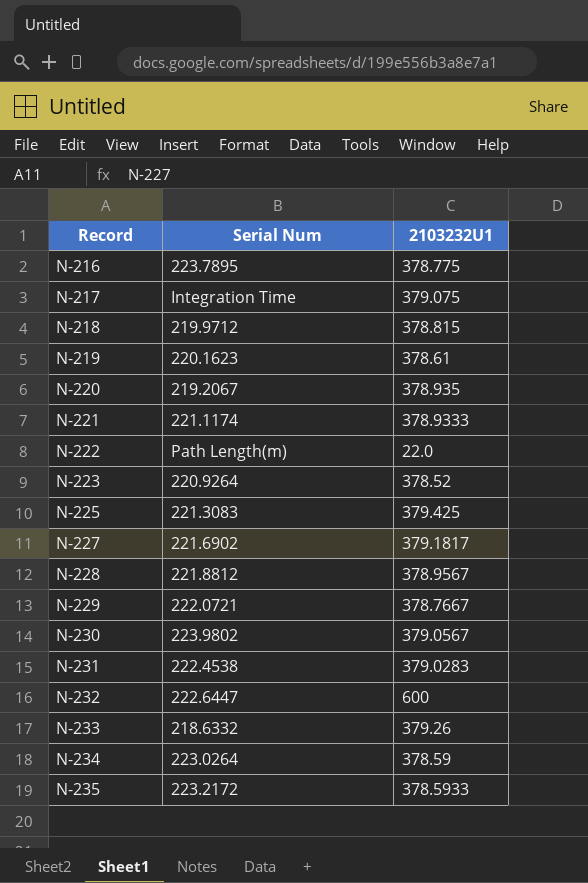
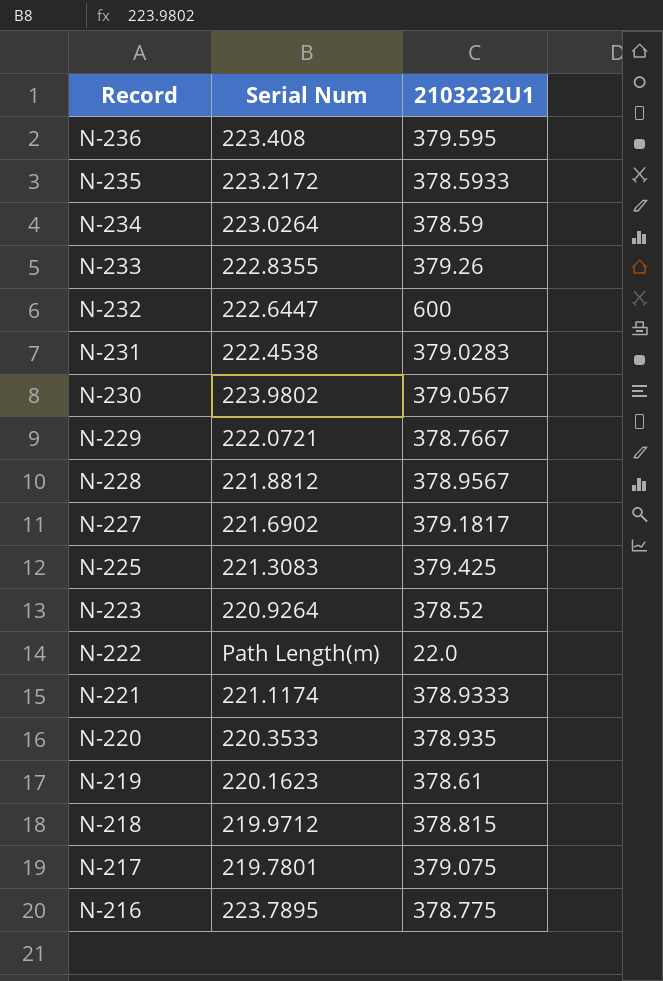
row order: Record ascending -> Record descending
row N-236: none -> 223.408 | 379.595
N-233 | Serial Num: 218.6332 -> 222.8355
N-220 | Serial Num: 219.2067 -> 220.3533
N-217 | Serial Num: Integration Time -> 219.7801

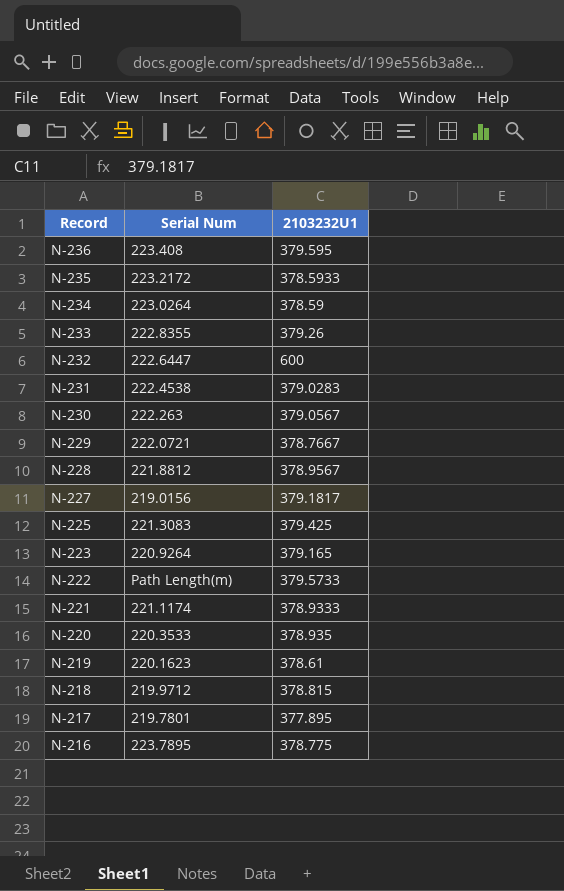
N-230 | Serial Num: 223.9802 -> 222.263
N-227 | Serial Num: 221.6902 -> 219.0156
N-223 | 2103232U1: 378.52 -> 379.165
N-222 | 2103232U1: 22.0 -> 379.5733
N-217 | 2103232U1: 379.075 -> 377.895

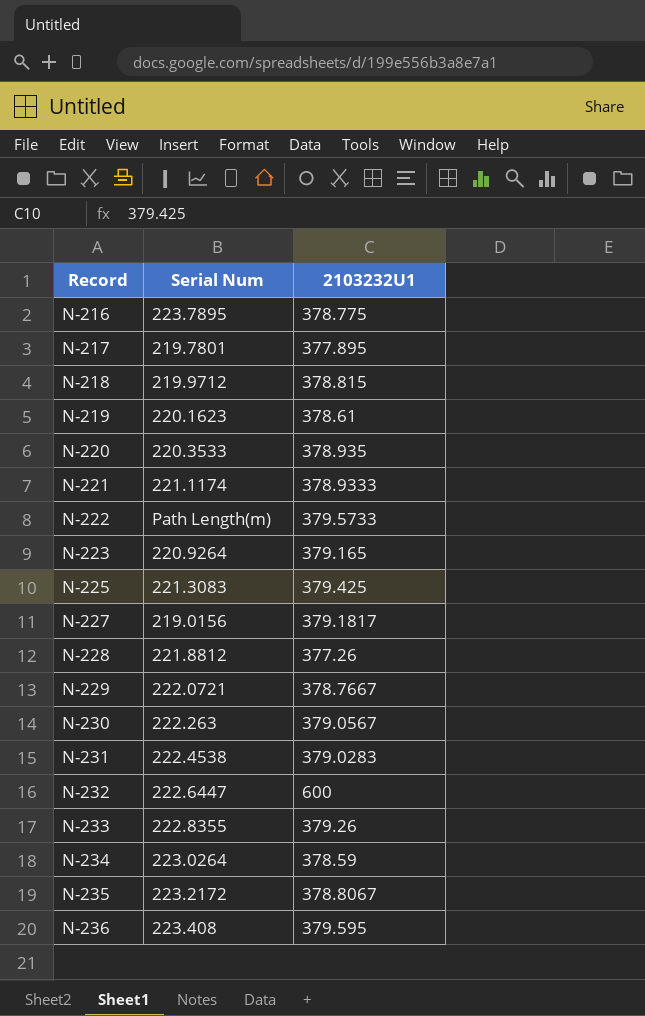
row order: Record descending -> Record ascending
N-228 | 2103232U1: 378.9567 -> 377.26
N-235 | 2103232U1: 378.5933 -> 378.8067

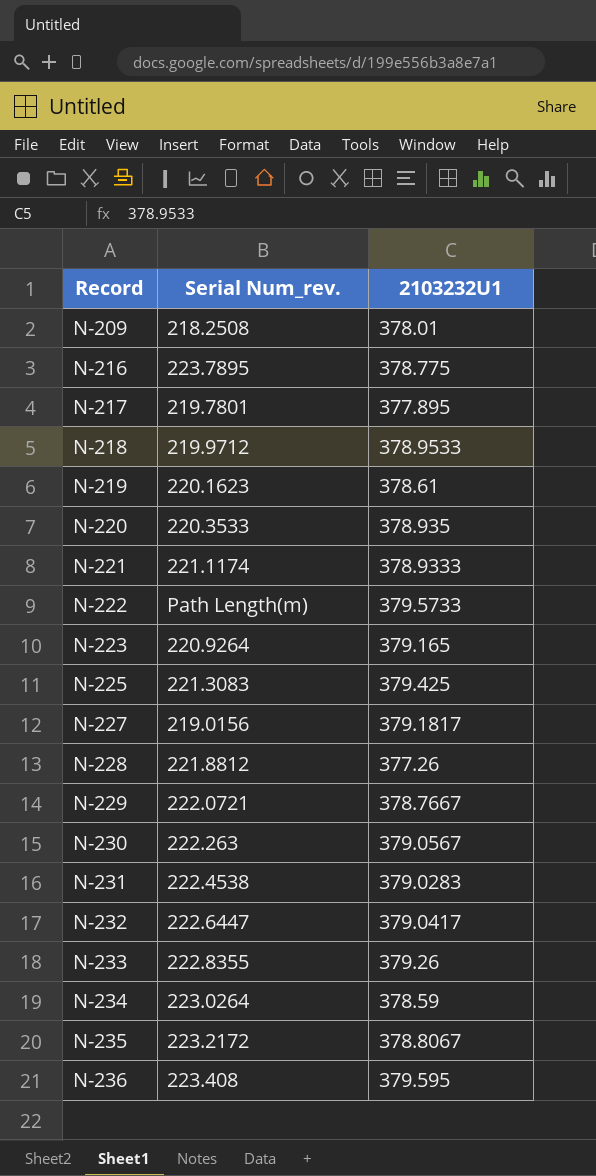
column name: Serial Num -> Serial Num_rev.
row N-209: none -> 218.2508 | 378.01
N-218 | 2103232U1: 378.815 -> 378.9533
N-232 | 2103232U1: 600 -> 379.0417

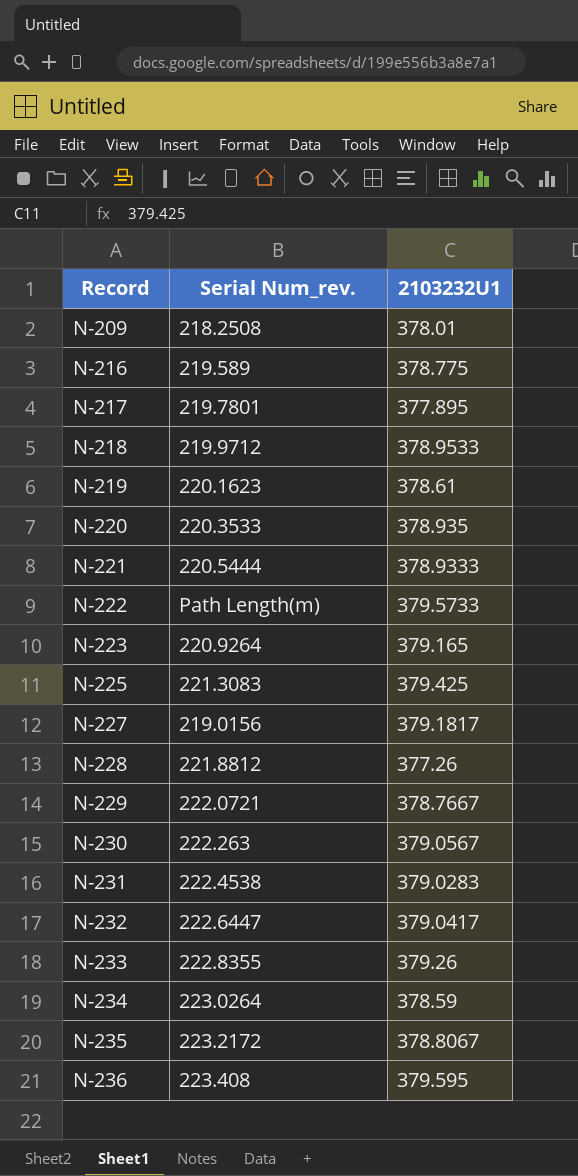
N-216 | Serial Num_rev.: 223.7895 -> 219.589
N-221 | Serial Num_rev.: 221.1174 -> 220.5444

